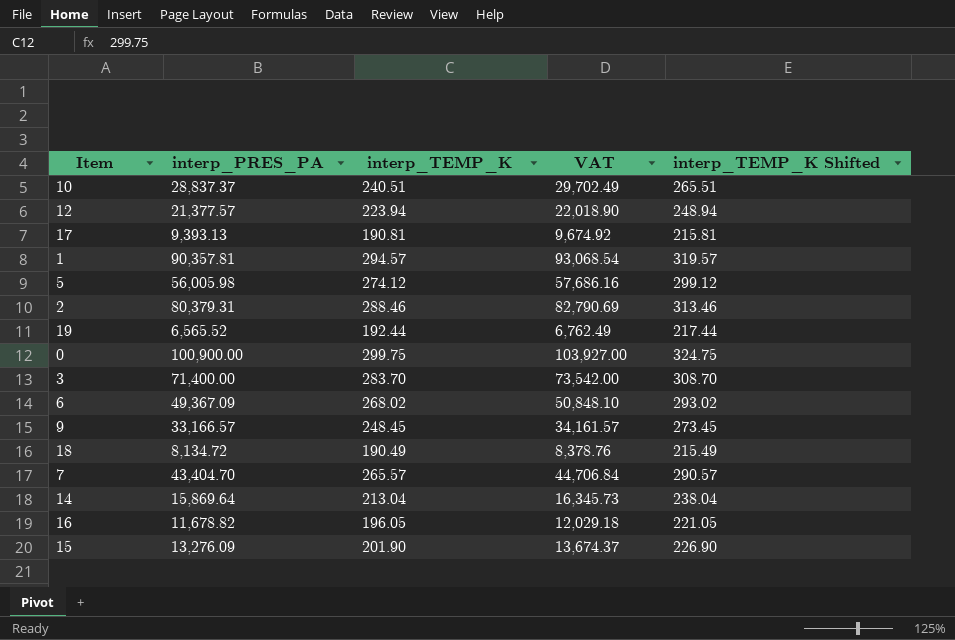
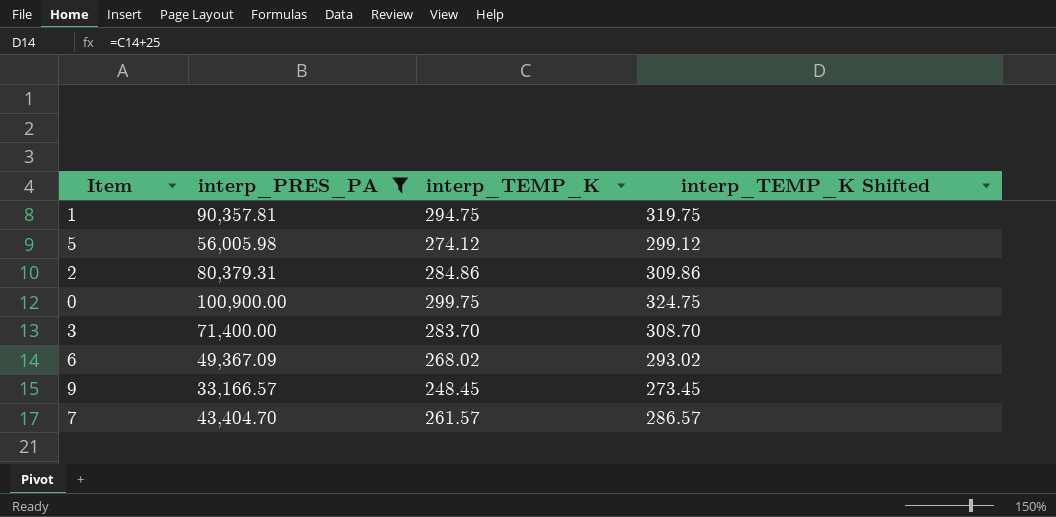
filter: none -> interp_PRES_PA >= 33,166.57
column VAT | formula: [interp_PRES_PA] * 1.03 -> none
1 | interp_TEMP_K: 294.57 -> 294.75
1 | interp_TEMP_K Shifted: 319.57 -> 319.75
2 | interp_TEMP_K: 288.46 -> 284.86
2 | interp_TEMP_K Shifted: 313.46 -> 309.86
7 | interp_TEMP_K: 265.57 -> 261.57
7 | interp_TEMP_K Shifted: 290.57 -> 286.57

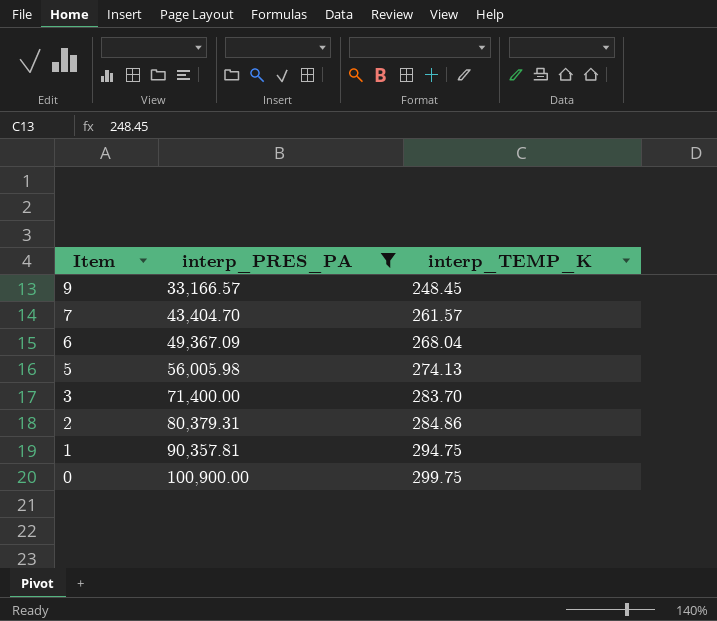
row order: none -> Item descending
column interp_TEMP_K Shifted | formula: [interp_TEMP_K] + 25 -> none
6 | interp_TEMP_K: 268.02 -> 268.04
5 | interp_TEMP_K: 274.12 -> 274.13

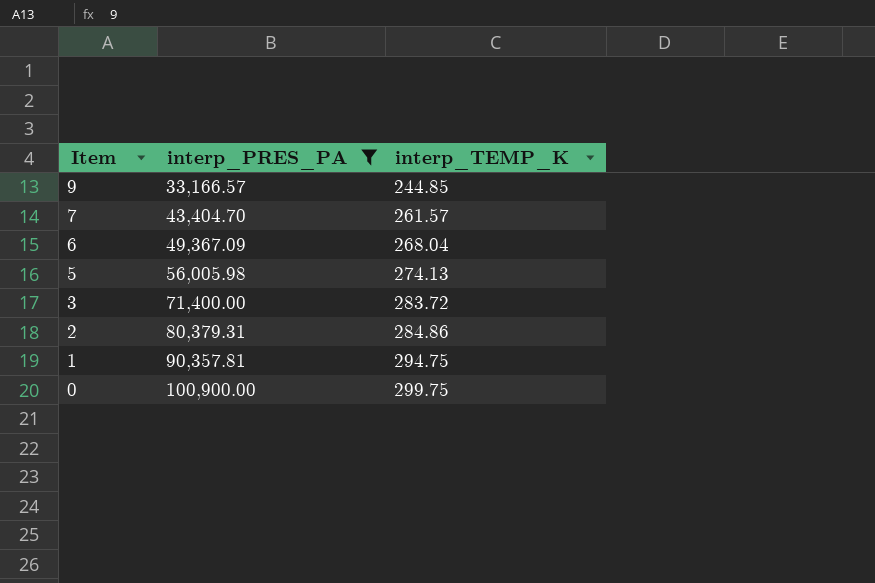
9 | interp_TEMP_K: 248.45 -> 244.85
3 | interp_TEMP_K: 283.70 -> 283.72

